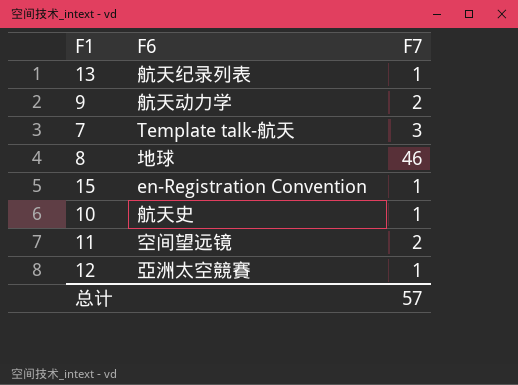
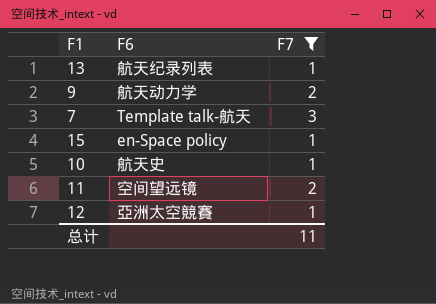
filter: none -> F7 != 46
15 | F6: en-Registration Convention -> en-Space policy
总计 | F7: 57 -> 11

